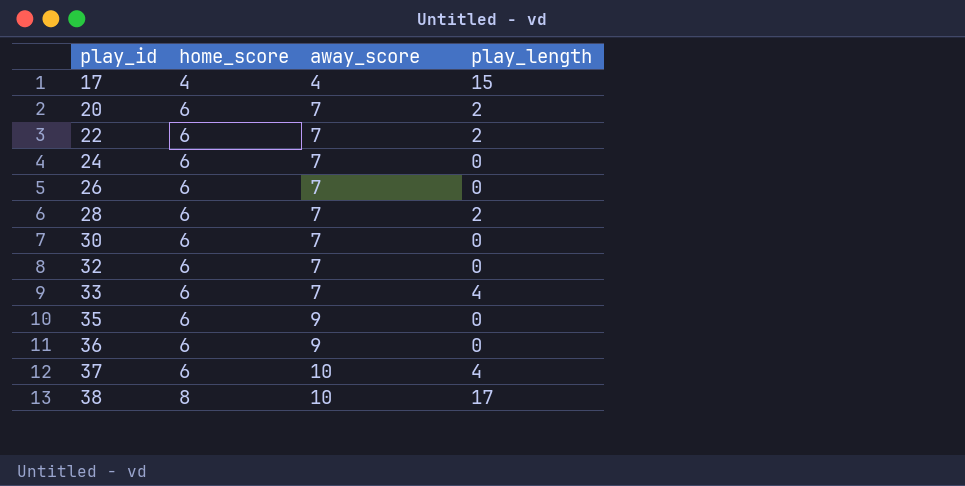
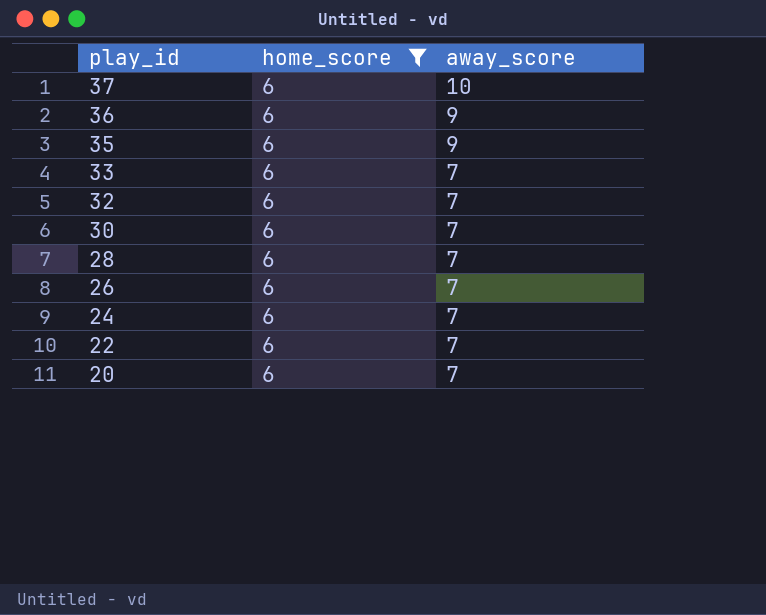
filter: none -> home_score = 6
row order: play_id ascending -> play_id descending
column play_length | position: 4 -> none

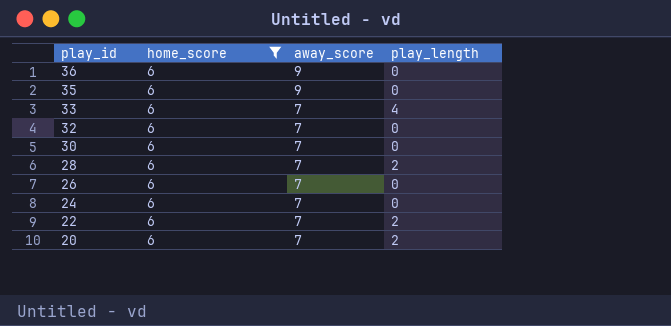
column play_length | position: none -> 4
row 37: 6 | 10 -> none

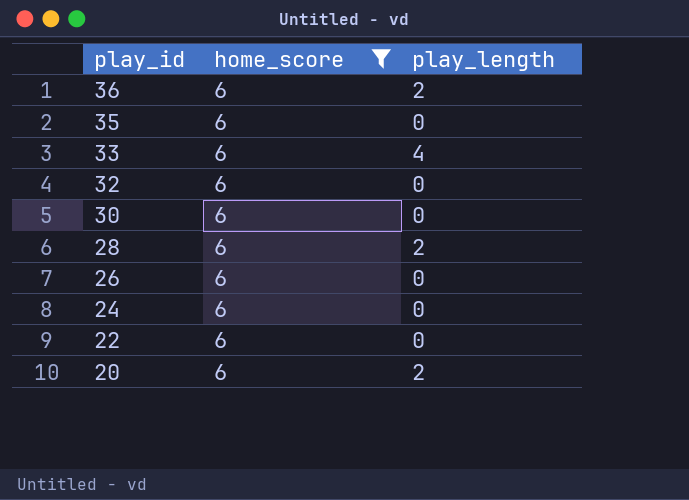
column away_score | position: 3 -> none
36 | play_length: 0 -> 2
22 | play_length: 2 -> 0

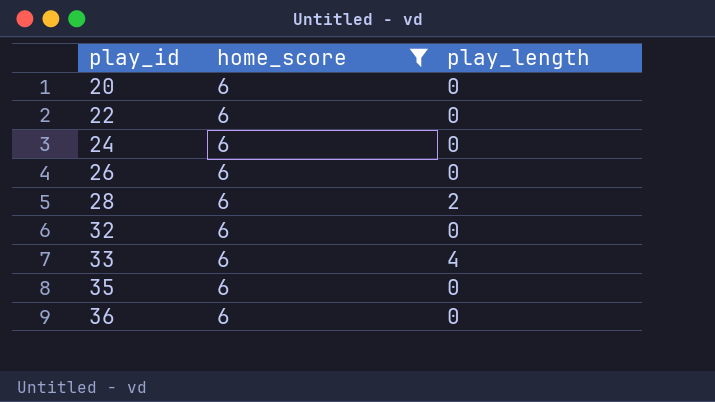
row order: play_id descending -> play_id ascending
row 30: 6 | 0 -> none
20 | play_length: 2 -> 0
36 | play_length: 2 -> 0

